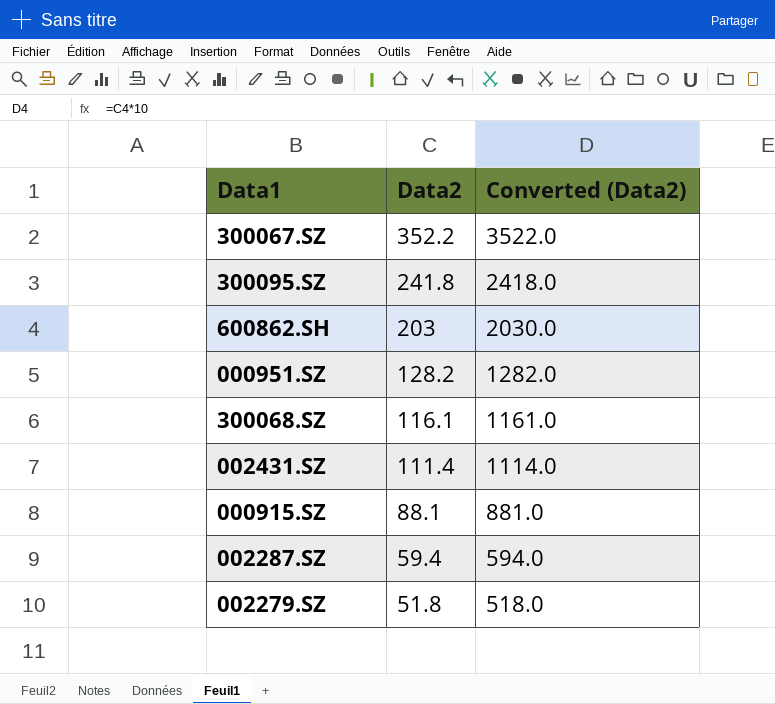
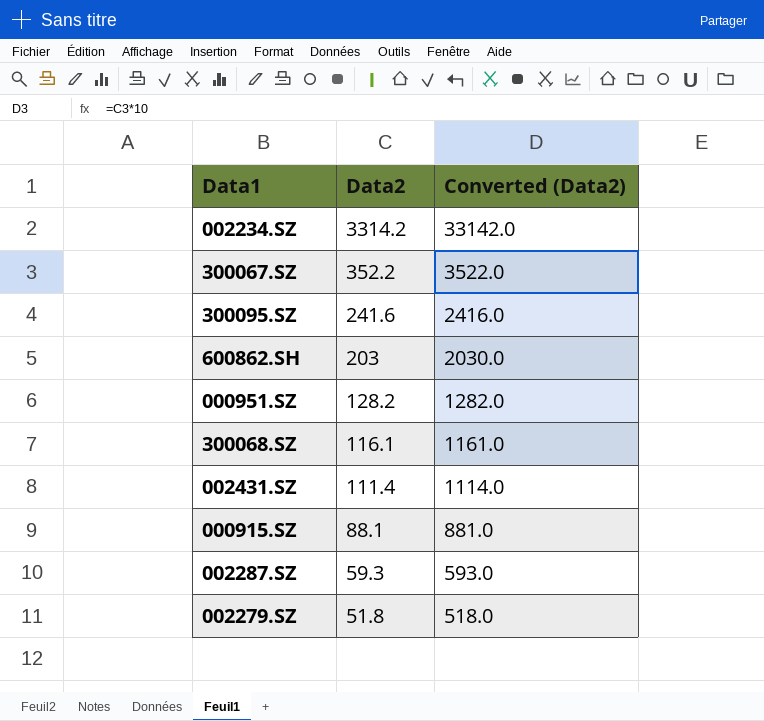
row 002234.SZ: none -> 3314.2 | 33142.0
300095.SZ | Data2: 241.8 -> 241.6
300095.SZ | Converted (Data2): 2418.0 -> 2416.0
002287.SZ | Data2: 59.4 -> 59.3
002287.SZ | Converted (Data2): 594.0 -> 593.0

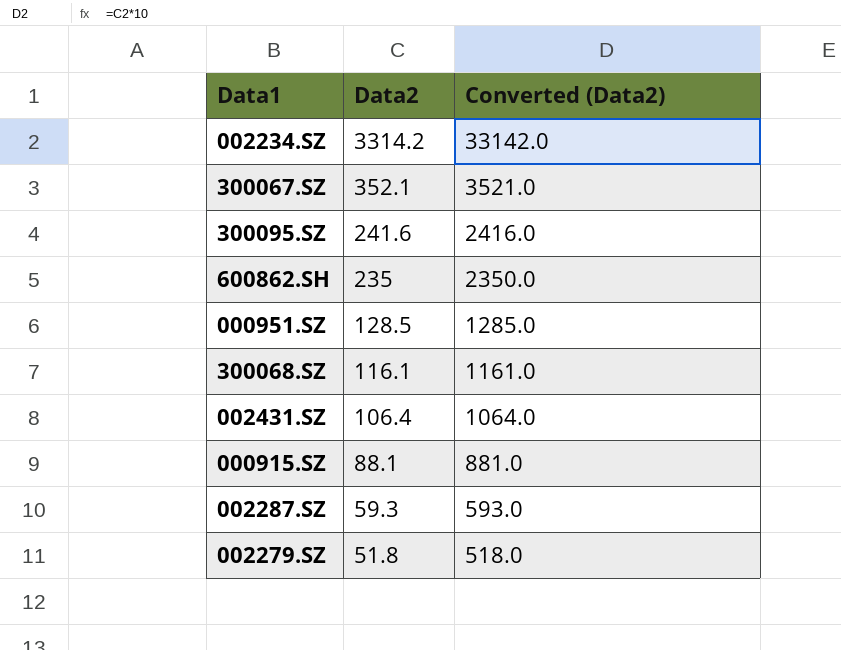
300067.SZ | Data2: 352.2 -> 352.1
300067.SZ | Converted (Data2): 3522.0 -> 3521.0
600862.SH | Data2: 203 -> 235
600862.SH | Converted (Data2): 2030.0 -> 2350.0
000951.SZ | Data2: 128.2 -> 128.5
000951.SZ | Converted (Data2): 1282.0 -> 1285.0
002431.SZ | Data2: 111.4 -> 106.4
002431.SZ | Converted (Data2): 1114.0 -> 1064.0

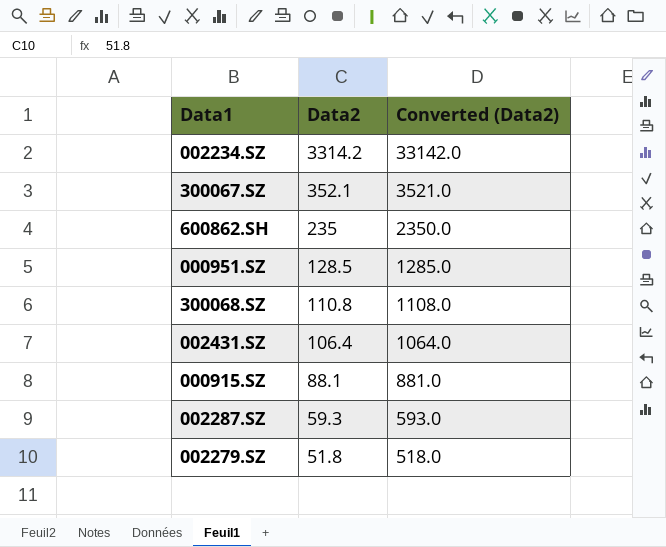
row 300095.SZ: 241.6 | 2416.0 -> none
300068.SZ | Data2: 116.1 -> 110.8
300068.SZ | Converted (Data2): 1161.0 -> 1108.0

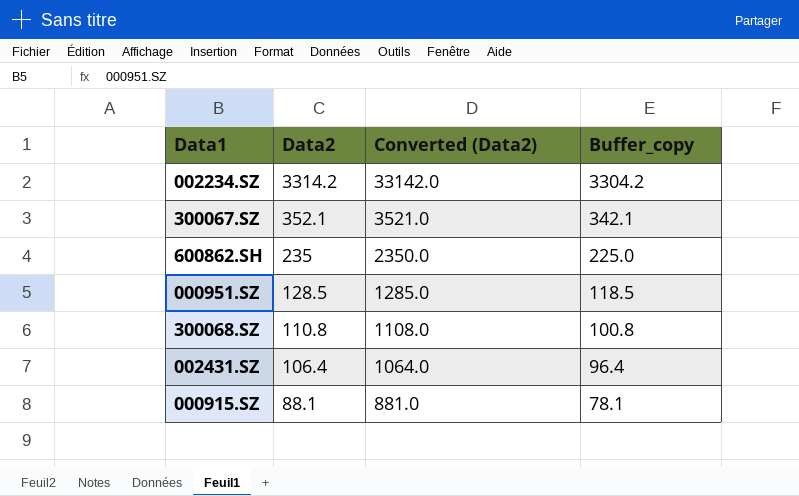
column Buffer_copy | formula: none -> [Data2] - 10
row 002287.SZ: 59.3 | 593.0 -> none
row 002279.SZ: 51.8 | 518.0 -> none

